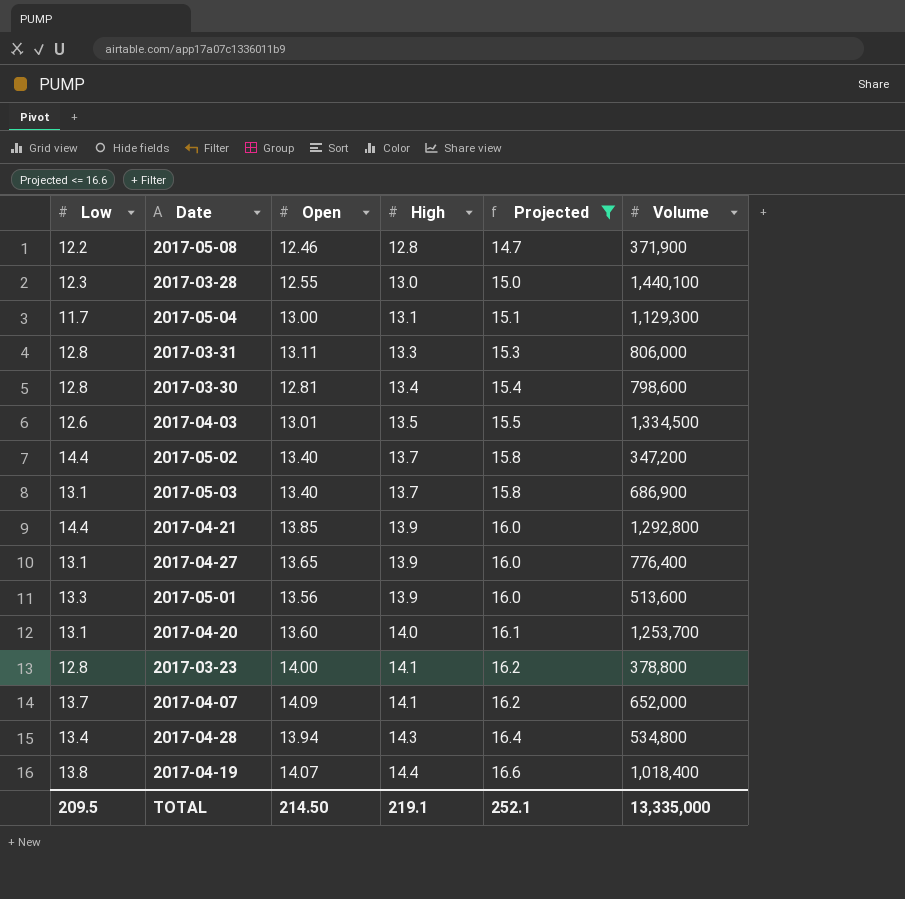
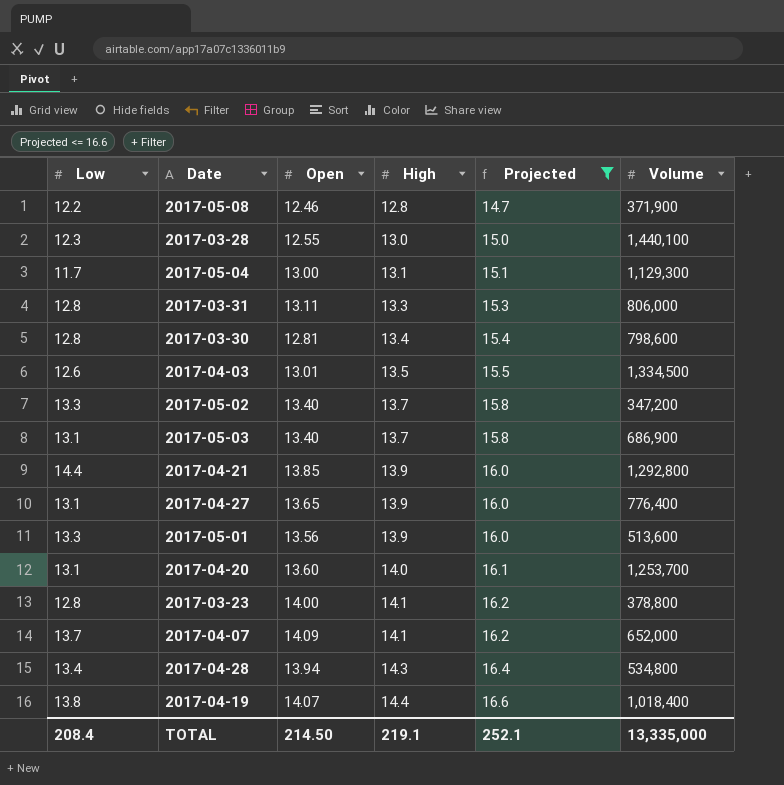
2017-05-02 | Low: 14.4 -> 13.3
TOTAL | Low: 209.5 -> 208.4

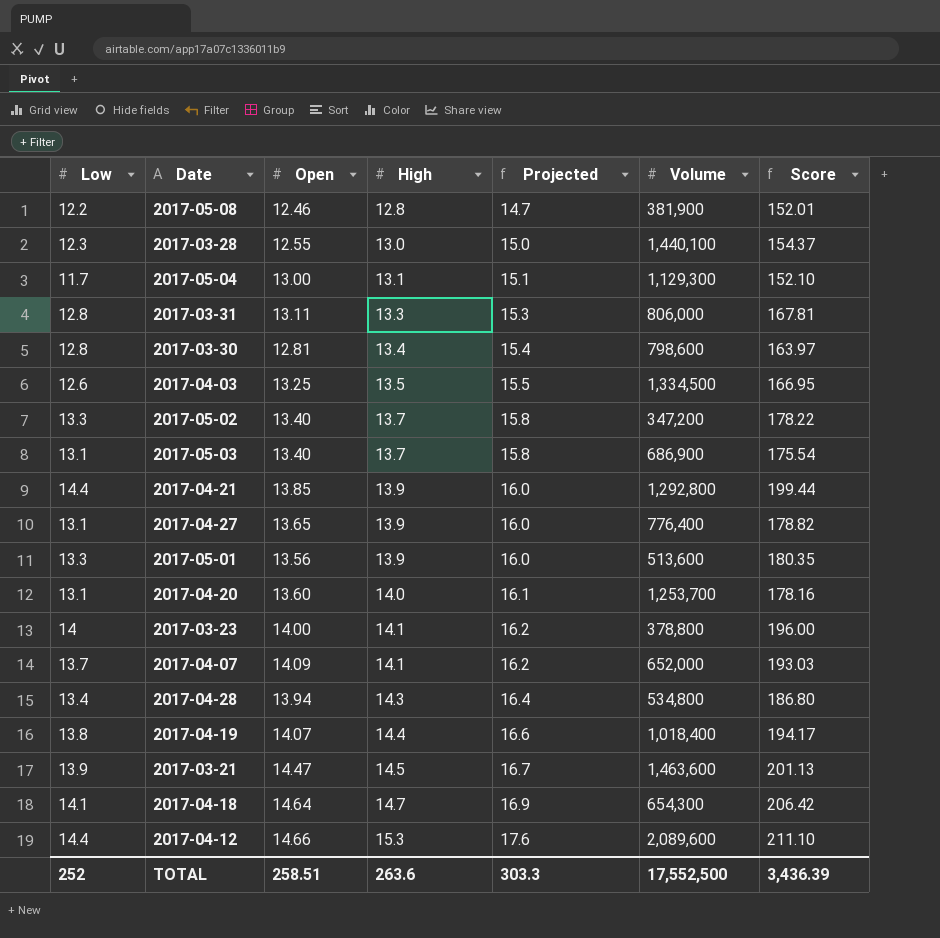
filter: Projected <= 16.6 -> none
column Score | formula: none -> [Low] * [Open]
2017-05-08 | Volume: 371,900 -> 381,900
2017-04-03 | Open: 13.01 -> 13.25
2017-03-23 | Low: 12.8 -> 14
TOTAL | Low: 208.4 -> 252
TOTAL | Open: 214.50 -> 258.51
TOTAL | High: 219.1 -> 263.6
TOTAL | Projected: 252.1 -> 303.3
TOTAL | Volume: 13,335,000 -> 17,552,500

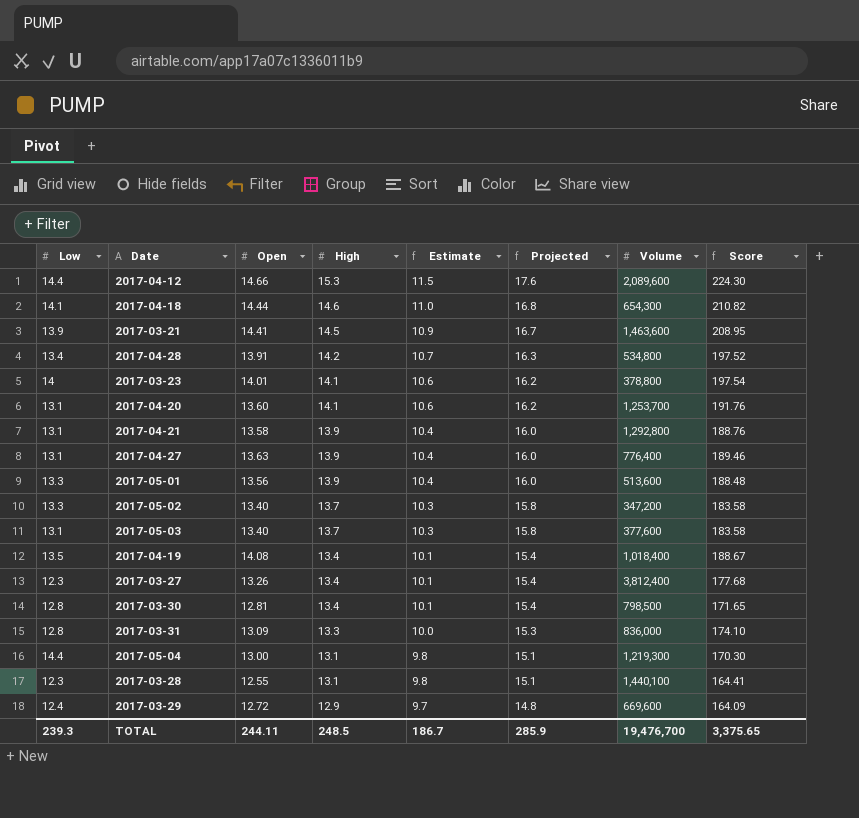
row order: High ascending -> High descending
column Estimate | formula: none -> [High] * 0.75
column Score | formula: [Low] * [Open] -> [Open] * [High]
row 2017-05-08: 12.2 | 12.46 | 12.8 | 14.7 | 381,900 | 152.01 -> none
row 2017-04-03: 12.6 | 13.25 | 13.5 | 15.5 | 1,334,500 | 166.95 -> none
row 2017-04-07: 13.7 | 14.09 | 14.1 | 16.2 | 652,000 | 193.03 -> none
2017-04-18 | Open: 14.64 -> 14.44
2017-04-18 | High: 14.7 -> 14.6
2017-04-18 | Projected: 16.9 -> 16.8
2017-03-21 | Open: 14.47 -> 14.41
2017-04-28 | Open: 13.94 -> 13.91
2017-04-28 | High: 14.3 -> 14.2
2017-04-28 | Projected: 16.4 -> 16.3
2017-03-23 | Open: 14.00 -> 14.01
2017-04-20 | High: 14.0 -> 14.1
2017-04-20 | Projected: 16.1 -> 16.2
2017-04-21 | Low: 14.4 -> 13.1
2017-04-21 | Open: 13.85 -> 13.58
2017-04-27 | Open: 13.65 -> 13.63
2017-05-03 | Volume: 686,900 -> 377,600
2017-04-19 | Low: 13.8 -> 13.5
2017-04-19 | Open: 14.07 -> 14.08
2017-04-19 | High: 14.4 -> 13.4
2017-04-19 | Projected: 16.6 -> 15.4
row 2017-03-27: none -> 12.3 | 13.26 | 13.4 | 10.1 | 15.4 | 3,812,400 | 177.68
2017-03-30 | Volume: 798,600 -> 798,500
2017-03-31 | Open: 13.11 -> 13.09
2017-03-31 | Volume: 806,000 -> 836,000
2017-05-04 | Low: 11.7 -> 14.4
2017-05-04 | Volume: 1,129,300 -> 1,219,300
2017-03-28 | High: 13.0 -> 13.1
2017-03-28 | Projected: 15.0 -> 15.1
row 2017-03-29: none -> 12.4 | 12.72 | 12.9 | 9.7 | 14.8 | 669,600 | 164.09
TOTAL | Low: 252 -> 239.3
TOTAL | Open: 258.51 -> 244.11
TOTAL | High: 263.6 -> 248.5
TOTAL | Projected: 303.3 -> 285.9
TOTAL | Volume: 17,552,500 -> 19,476,700
TOTAL | Score: 3,436.39 -> 3,375.65

